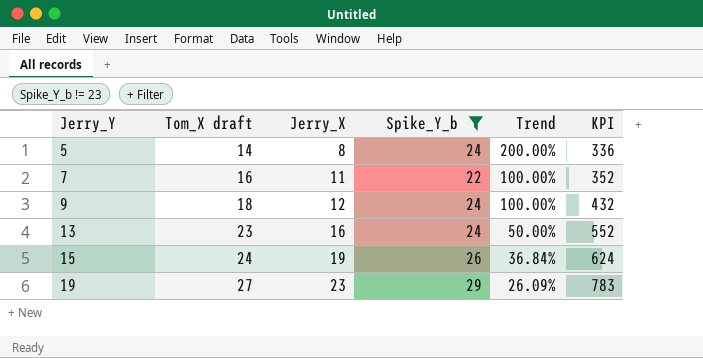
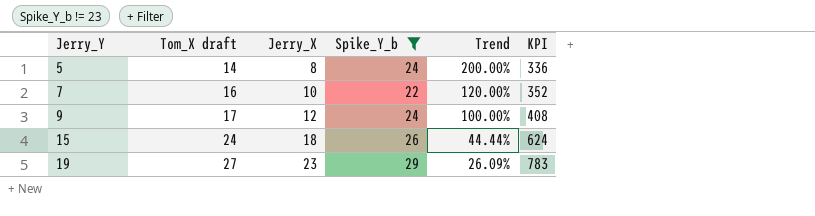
row 13: 23 | 16 | 24 | 50.00% | 552 -> none
7 | Jerry_X: 11 -> 10
7 | Trend: 100.00% -> 120.00%
9 | Tom_X draft: 18 -> 17
9 | KPI: 432 -> 408
15 | Jerry_X: 19 -> 18
15 | Trend: 36.84% -> 44.44%

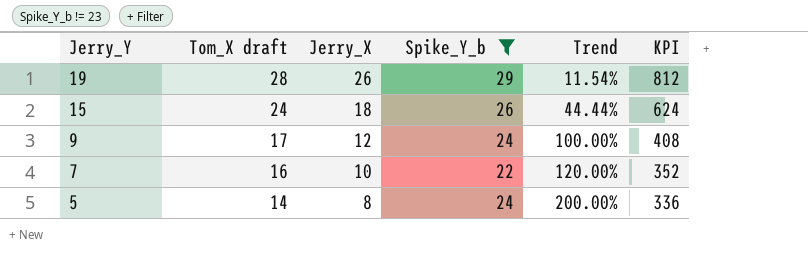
row order: Jerry_Y ascending -> Jerry_Y descending
19 | Tom_X draft: 27 -> 28
19 | Jerry_X: 23 -> 26
19 | Trend: 26.09% -> 11.54%
19 | KPI: 783 -> 812

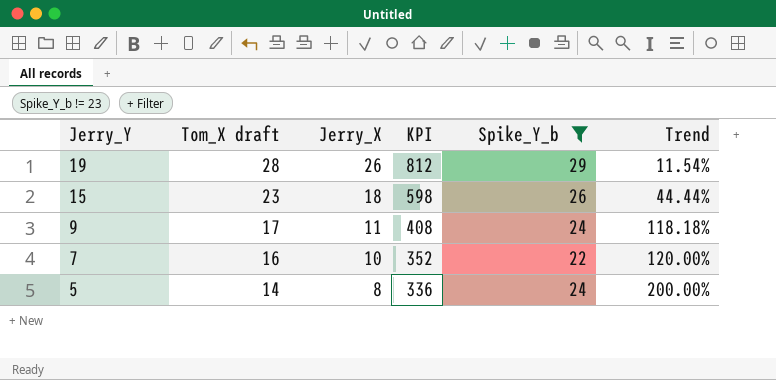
column KPI | position: 6 -> 4
15 | Tom_X draft: 24 -> 23
15 | KPI: 624 -> 598
9 | Jerry_X: 12 -> 11
9 | Trend: 100.00% -> 118.18%

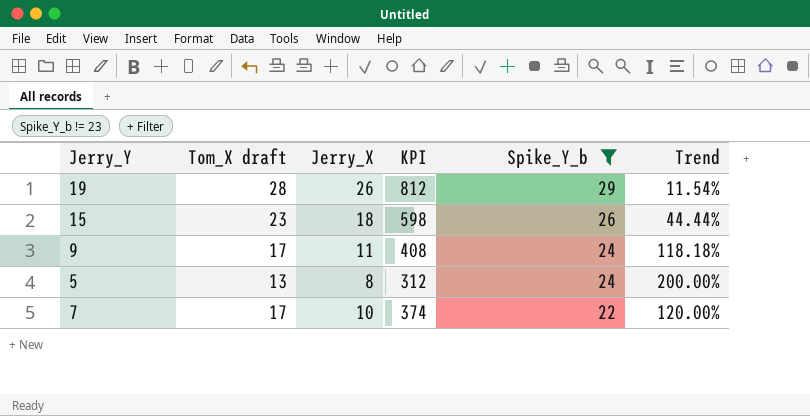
row order: Jerry_Y descending -> Spike_Y_b descending
5 | Tom_X draft: 14 -> 13
5 | KPI: 336 -> 312
7 | Tom_X draft: 16 -> 17
7 | KPI: 352 -> 374

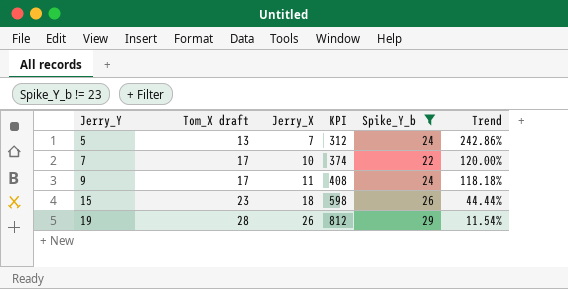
row order: Spike_Y_b descending -> Jerry_Y ascending
5 | Jerry_X: 8 -> 7
5 | Trend: 200.00% -> 242.86%

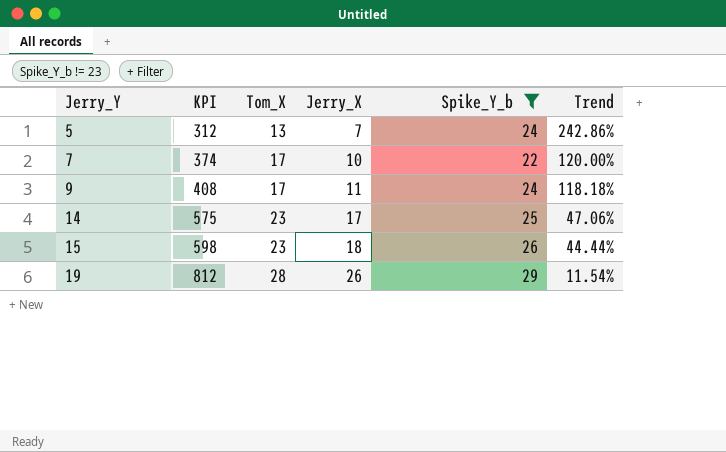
column KPI | position: 4 -> 2
column name: Tom_X draft -> Tom_X
row 14: none -> 575 | 23 | 17 | 25 | 47.06%

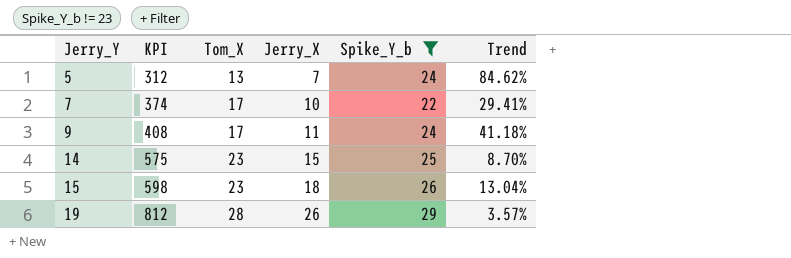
column Trend | formula: ([Spike_Y_b] - [Jerry_X]) / [Jerry_X] -> ([Spike_Y_b] - [Tom_X]) / [Tom_X]
14 | Jerry_X: 17 -> 15

